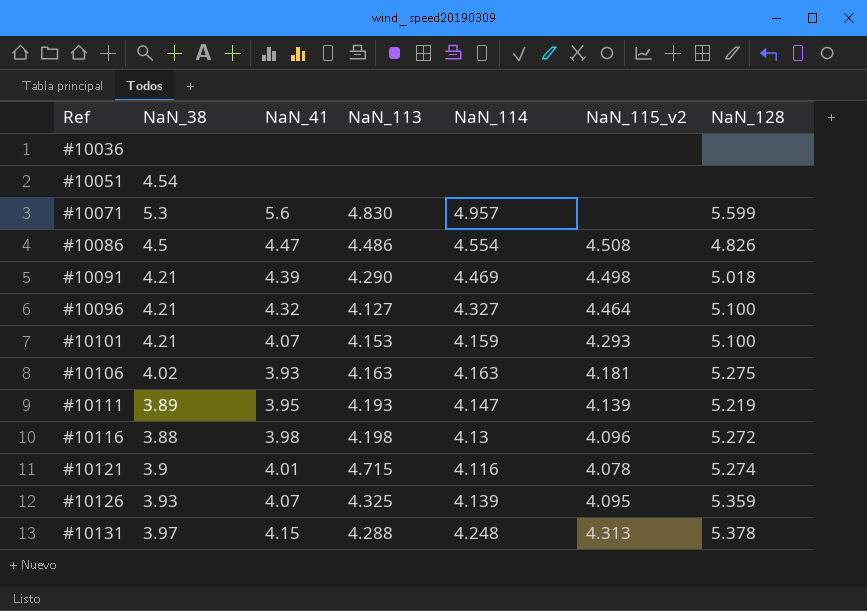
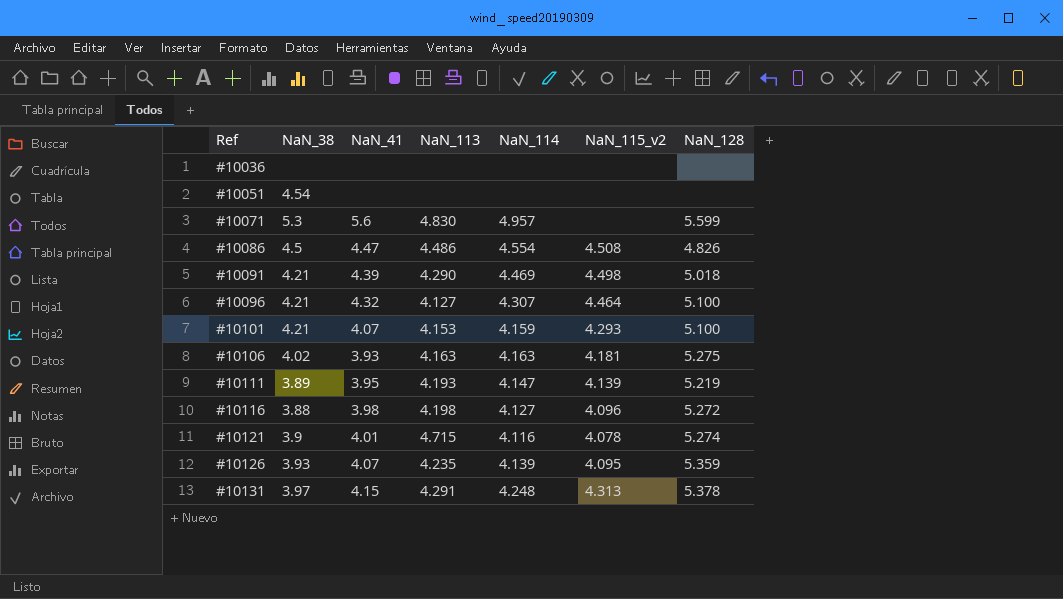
#10096 | NaN_114: 4.327 -> 4.307
#10116 | NaN_114: 4.13 -> 4.127
#10126 | NaN_113: 4.325 -> 4.235
#10131 | NaN_113: 4.288 -> 4.291

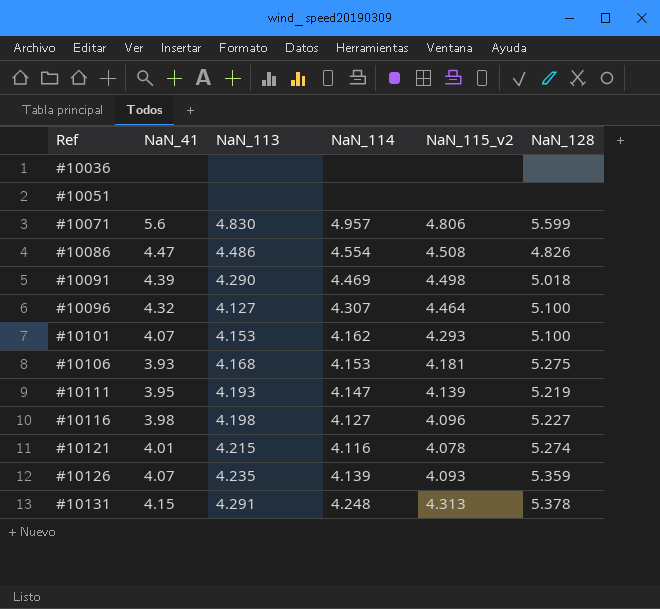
column NaN_38 | position: 2 -> none
#10071 | NaN_115_v2: none -> 4.806
#10101 | NaN_114: 4.159 -> 4.162
#10106 | NaN_113: 4.163 -> 4.168
#10106 | NaN_114: 4.163 -> 4.153
#10116 | NaN_128: 5.272 -> 5.227
#10121 | NaN_113: 4.715 -> 4.215
#10126 | NaN_115_v2: 4.095 -> 4.093

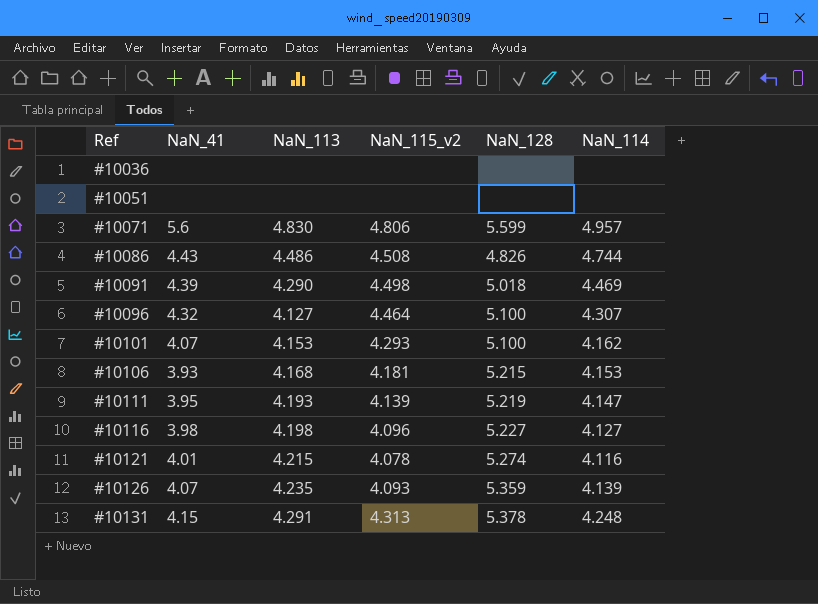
column NaN_114 | position: 4 -> 6
#10086 | NaN_41: 4.47 -> 4.43
#10086 | NaN_114: 4.554 -> 4.744
#10106 | NaN_128: 5.275 -> 5.215

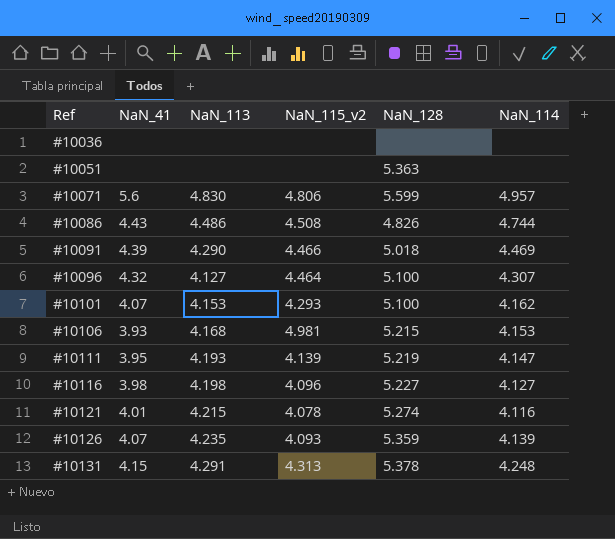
#10051 | NaN_128: none -> 5.363
#10091 | NaN_115_v2: 4.498 -> 4.466
#10106 | NaN_115_v2: 4.181 -> 4.981

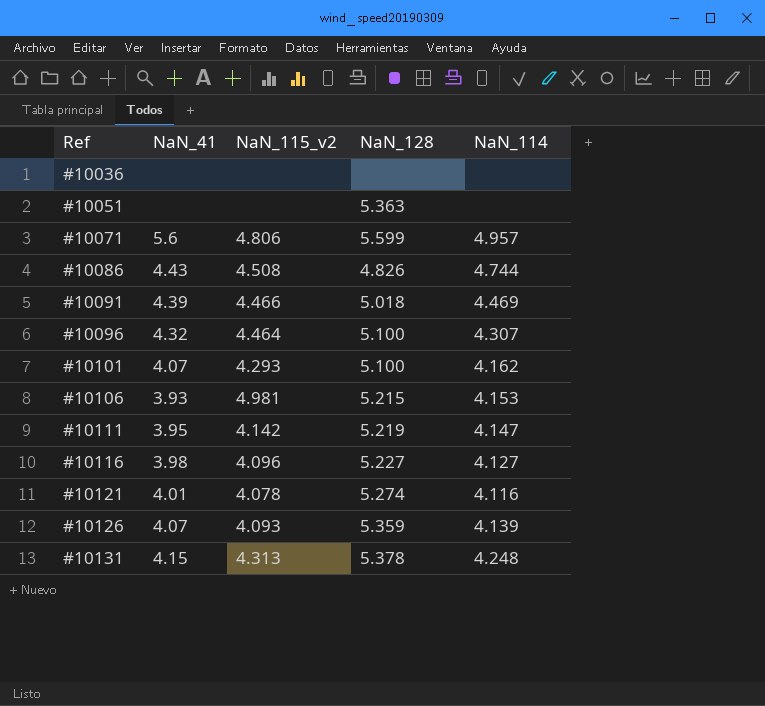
column NaN_113 | position: 3 -> none
#10111 | NaN_115_v2: 4.139 -> 4.142

